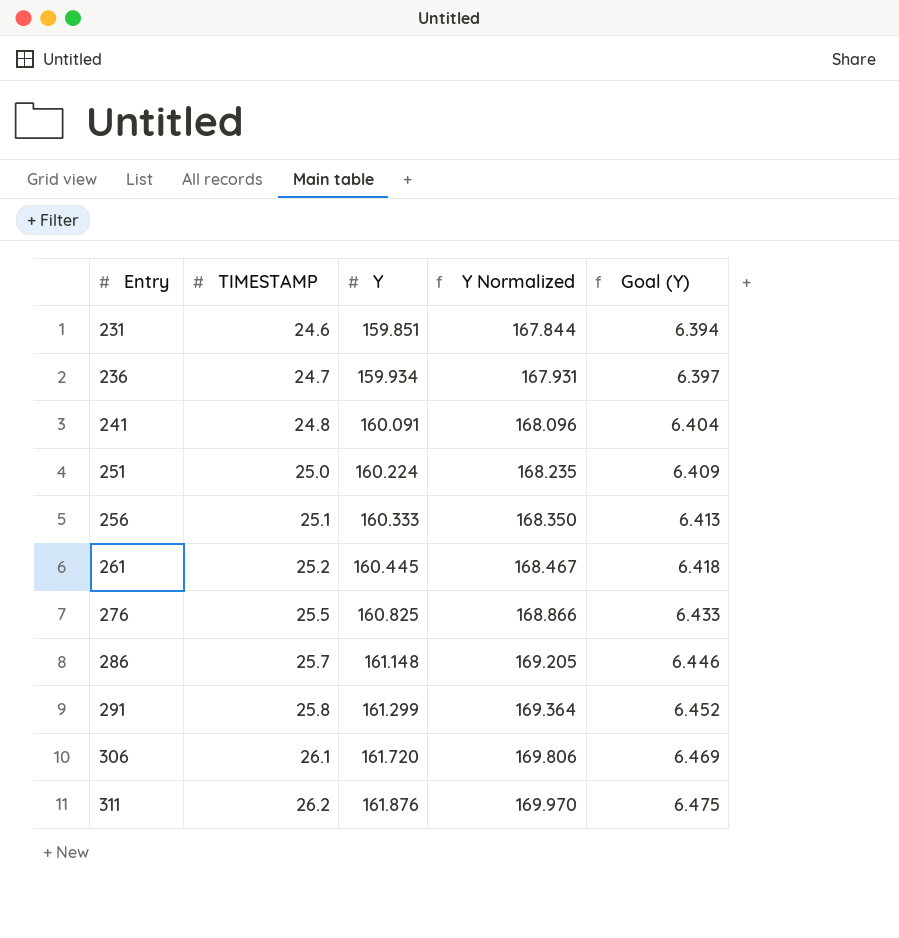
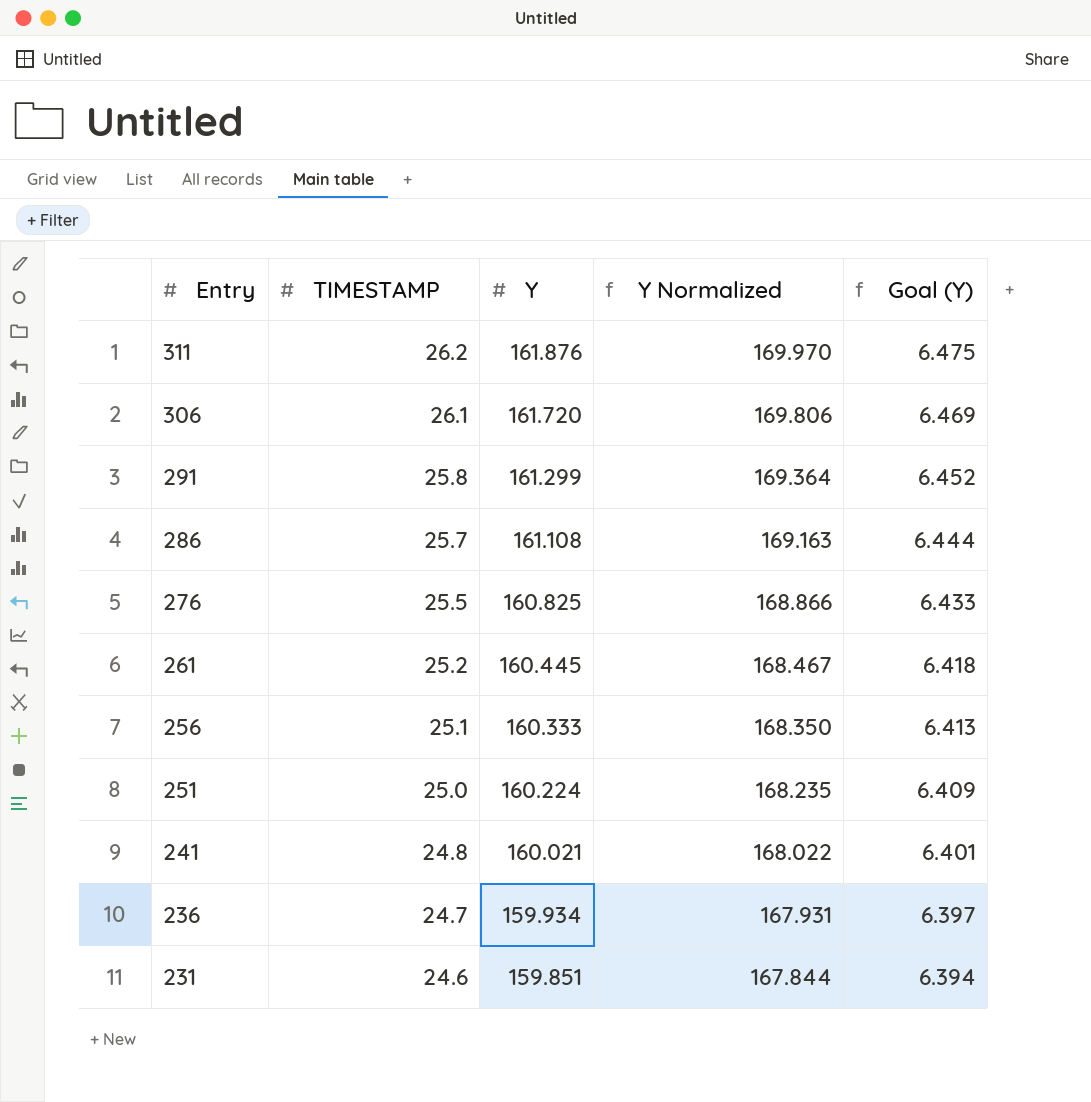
row order: Entry ascending -> Entry descending
286 | Y: 161.148 -> 161.108
286 | Y Normalized: 169.205 -> 169.163
286 | Goal (Y): 6.446 -> 6.444
241 | Y: 160.091 -> 160.021
241 | Y Normalized: 168.096 -> 168.022
241 | Goal (Y): 6.404 -> 6.401

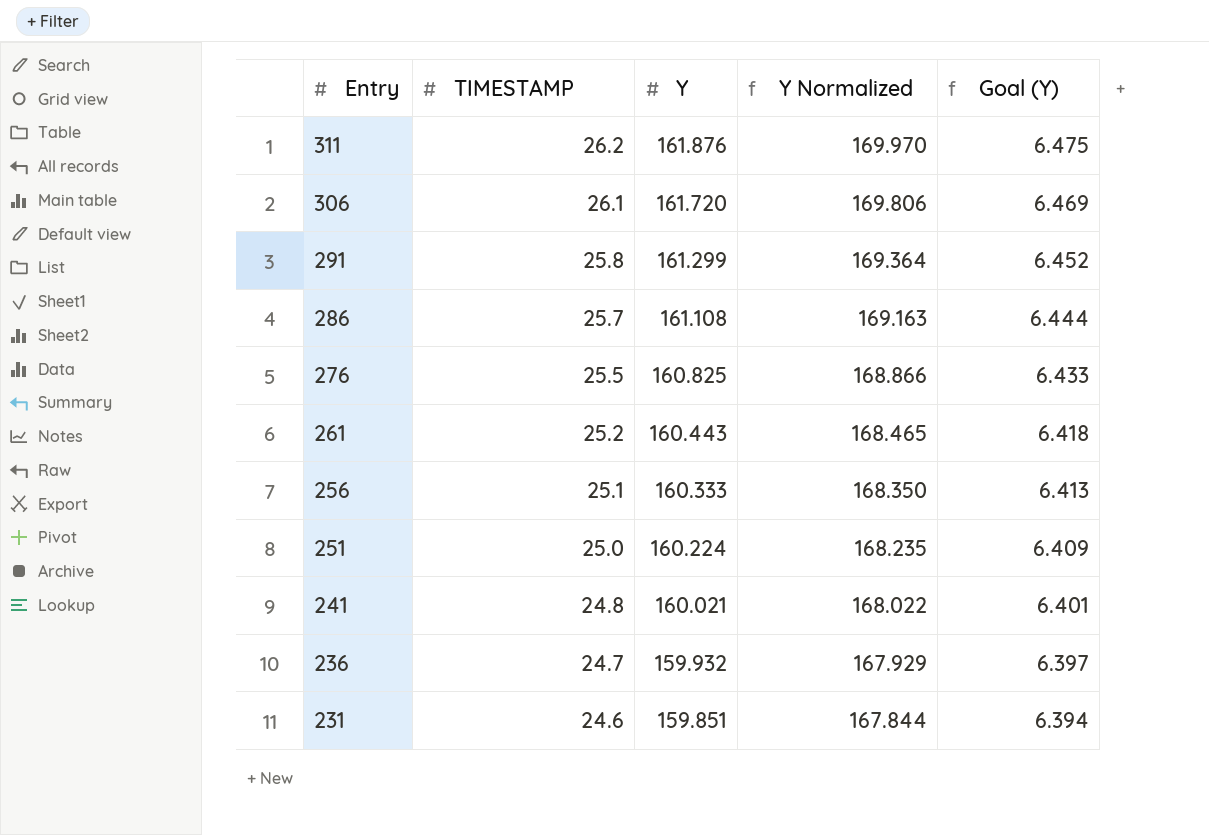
261 | Y: 160.445 -> 160.443
261 | Y Normalized: 168.467 -> 168.465
236 | Y: 159.934 -> 159.932
236 | Y Normalized: 167.931 -> 167.929

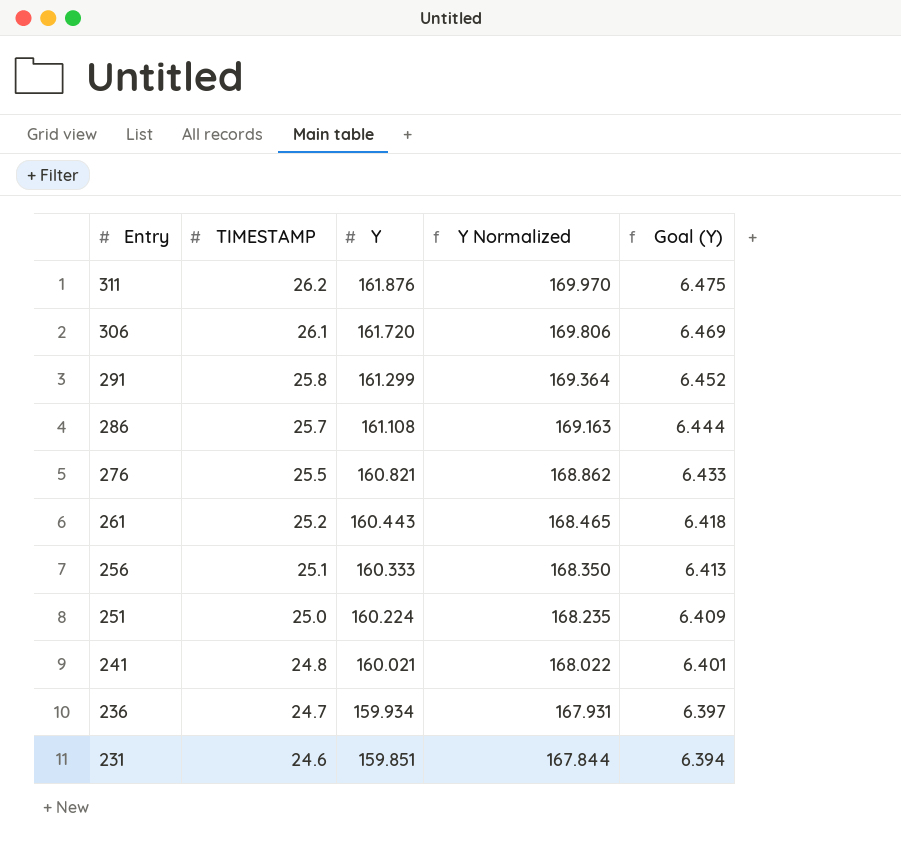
276 | Y: 160.825 -> 160.821
276 | Y Normalized: 168.866 -> 168.862
236 | Y: 159.932 -> 159.934
236 | Y Normalized: 167.929 -> 167.931

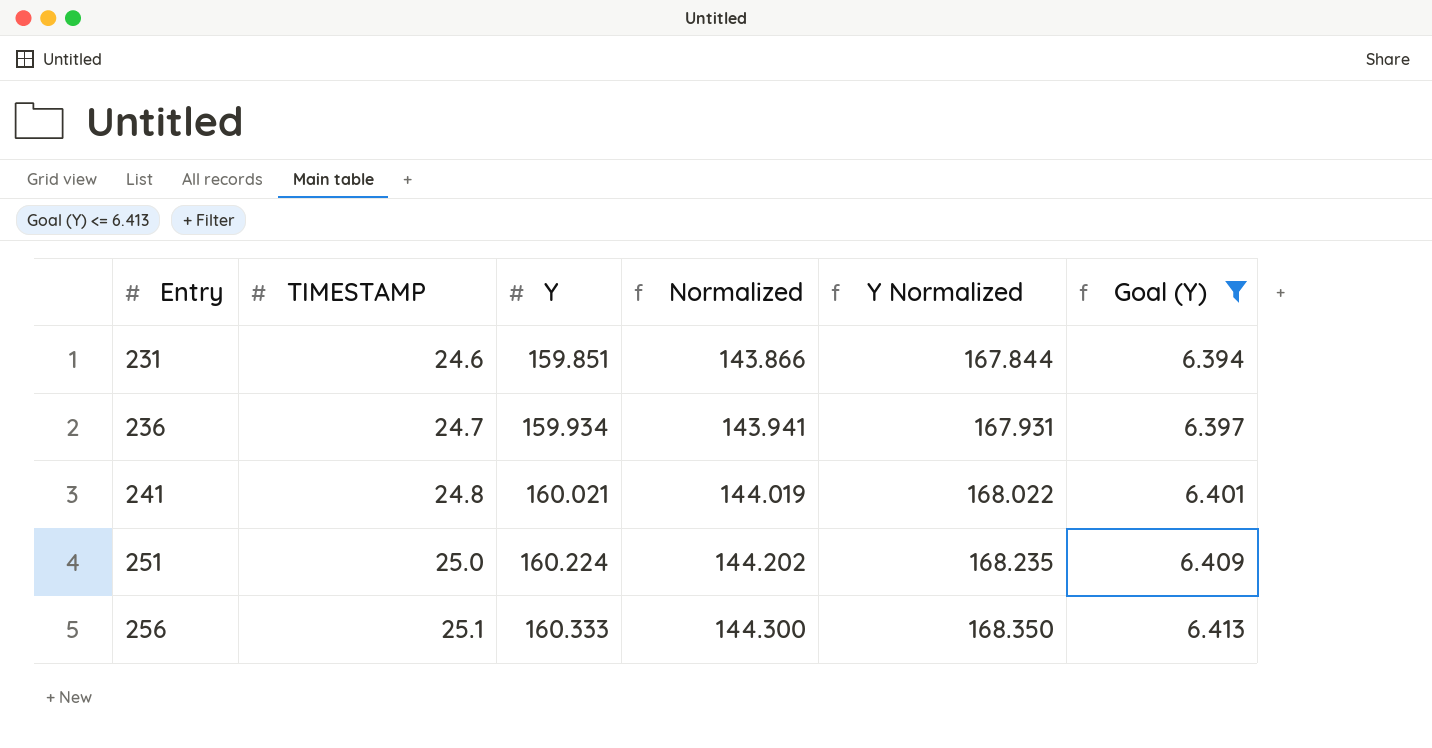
filter: none -> Goal (Y) <= 6.413
row order: Entry descending -> Entry ascending
column Normalized | formula: none -> [Y] * 0.9

